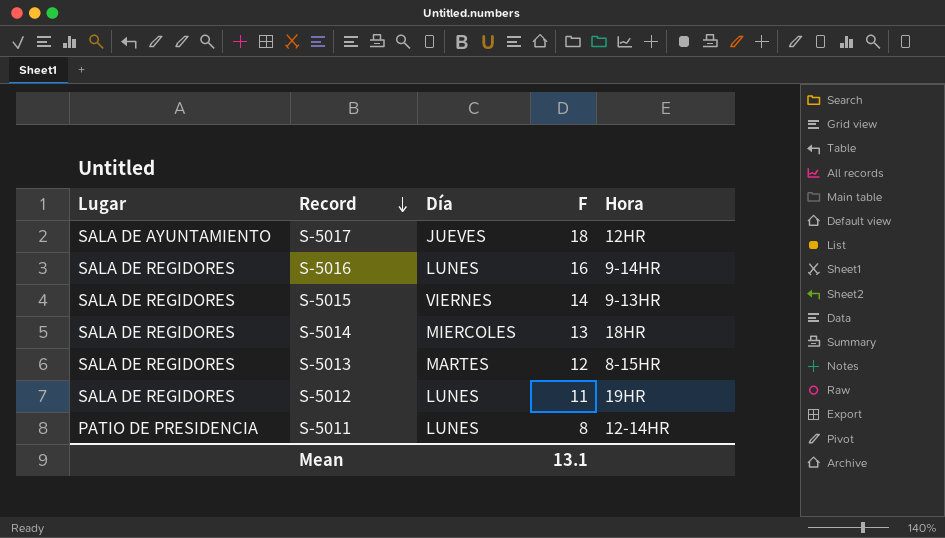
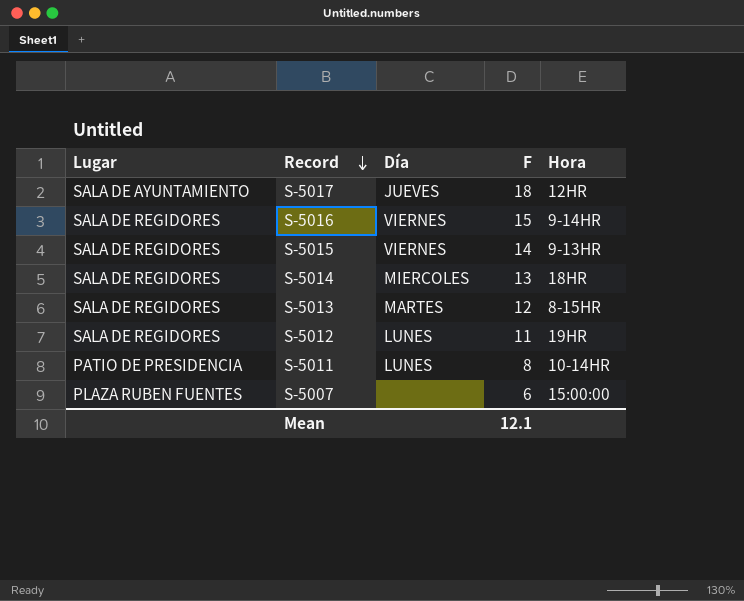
S-5016 | Día: LUNES -> VIERNES
S-5016 | F: 16 -> 15
S-5011 | Hora: 12-14HR -> 10-14HR
row S-5007: none -> PLAZA RUBEN FUENTES | none | 6 | 15:00:00
Mean | F: 13.1 -> 12.1

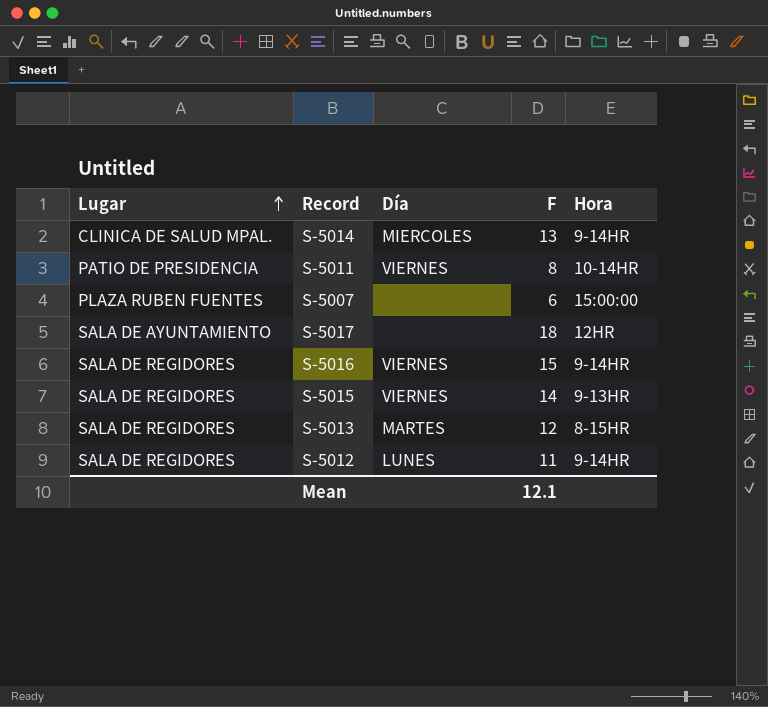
row order: Record descending -> Lugar ascending
S-5014 | Lugar: SALA DE REGIDORES -> CLINICA DE SALUD MPAL.
S-5014 | Hora: 18HR -> 9-14HR
S-5011 | Día: LUNES -> VIERNES
S-5017 | Día: JUEVES -> none
S-5012 | Hora: 19HR -> 9-14HR

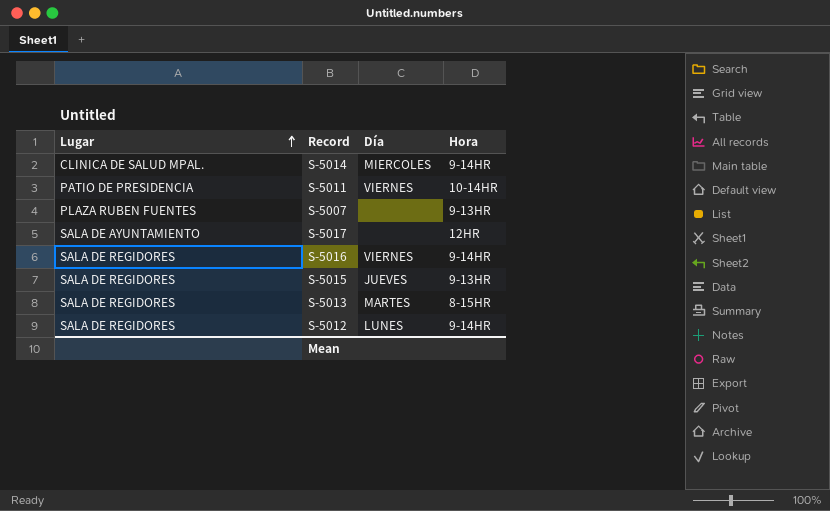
column F | position: 4 -> none
S-5007 | Hora: 15:00:00 -> 9-13HR
S-5015 | Día: VIERNES -> JUEVES

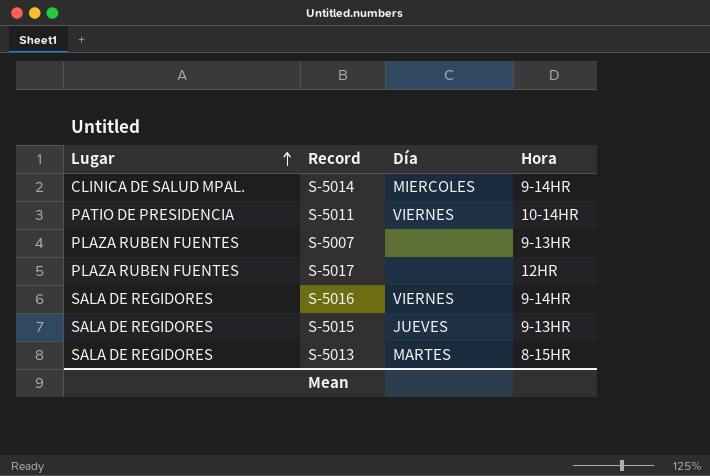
row S-5012: SALA DE REGIDORES | LUNES | 9-14HR -> none
S-5017 | Lugar: SALA DE AYUNTAMIENTO -> PLAZA RUBEN FUENTES

